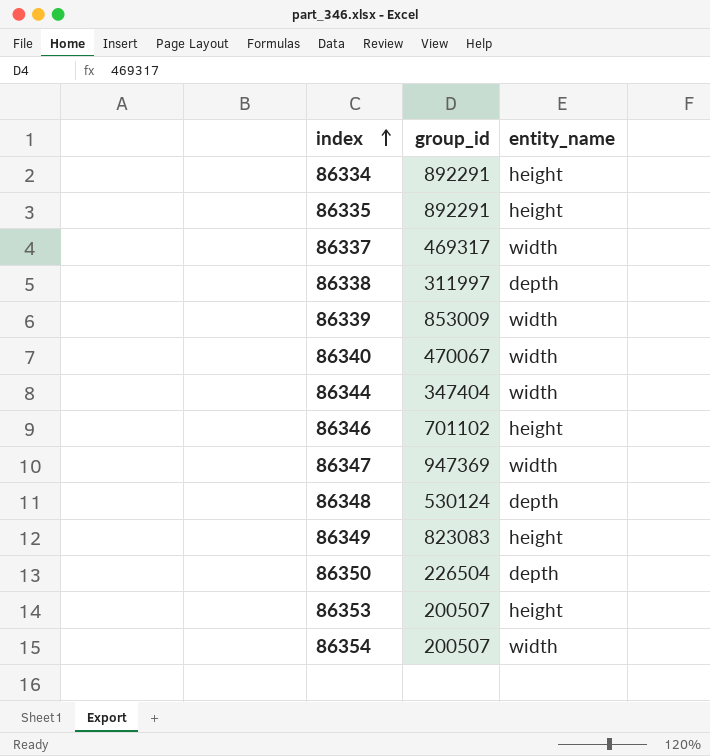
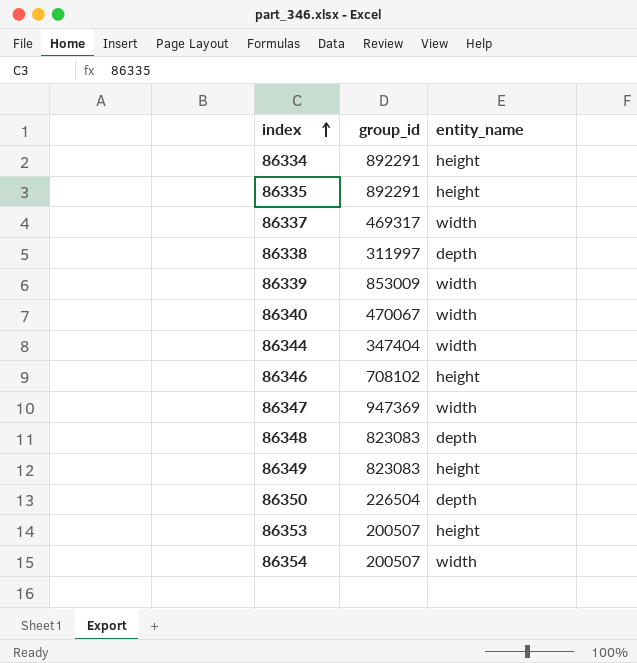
86346 | group_id: 701102 -> 708102
86348 | group_id: 530124 -> 823083

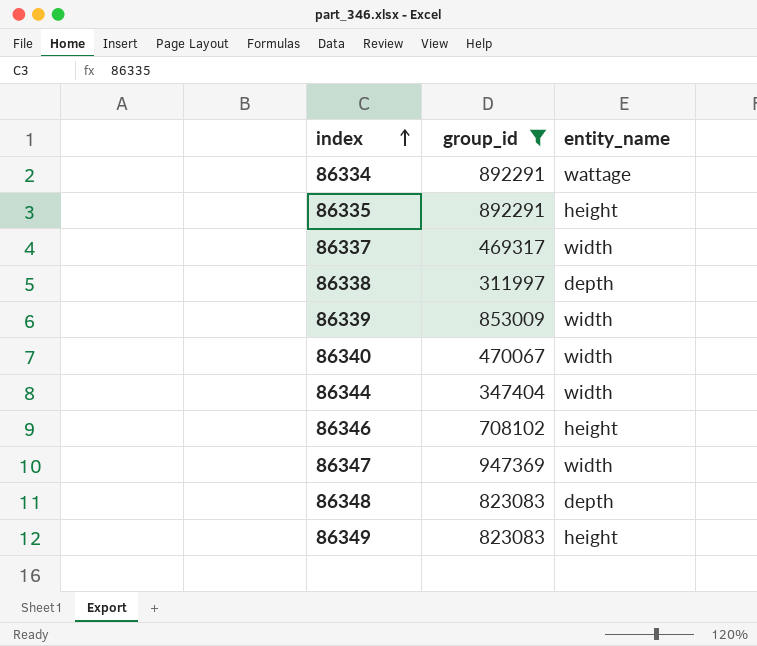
filter: none -> group_id >= 311997
86334 | entity_name: height -> wattage

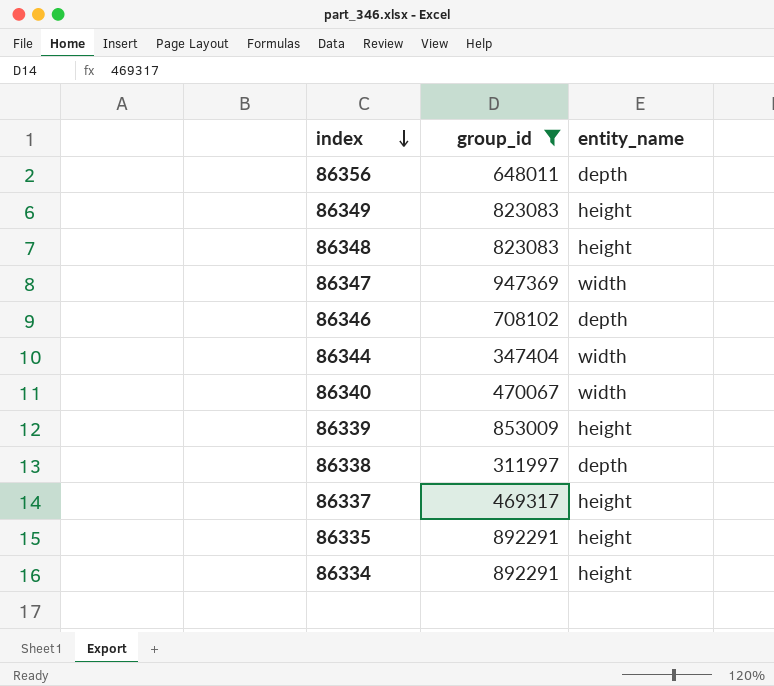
row order: index ascending -> index descending
row 86356: none -> 648011 | depth
86348 | entity_name: depth -> height
86346 | entity_name: height -> depth
86339 | entity_name: width -> height
86337 | entity_name: width -> height
86334 | entity_name: wattage -> height

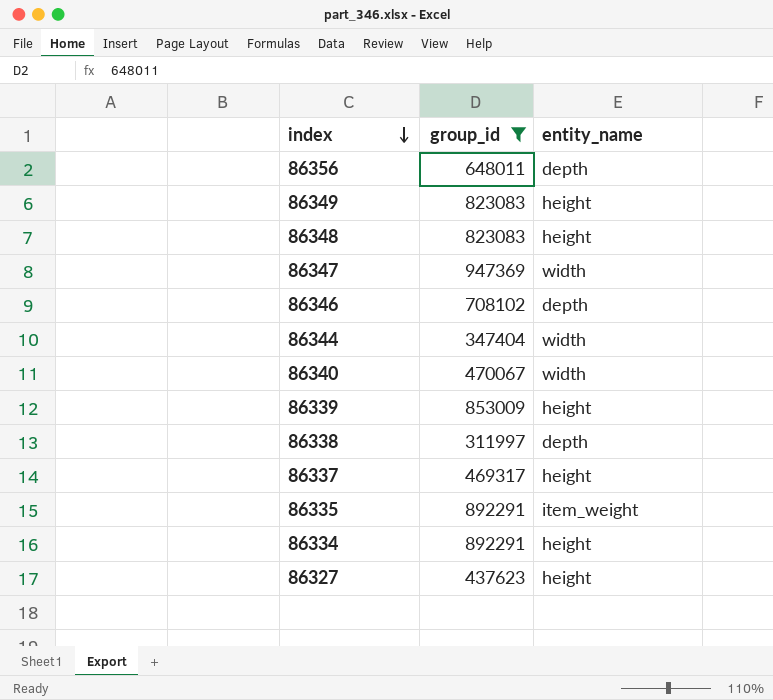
86335 | entity_name: height -> item_weight
row 86327: none -> 437623 | height

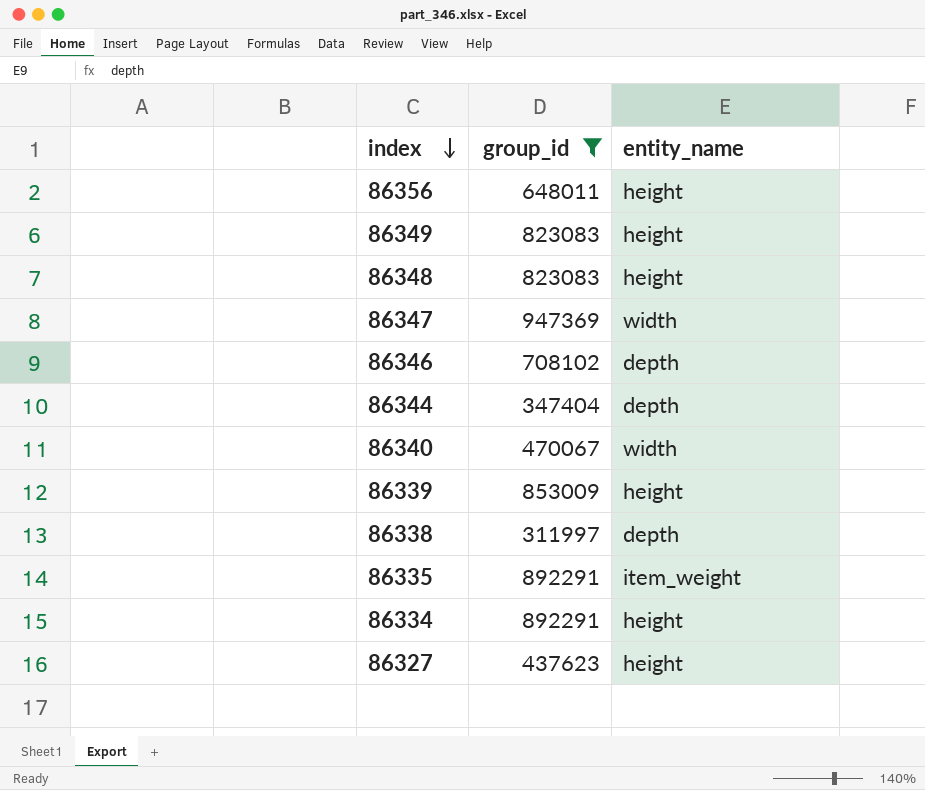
row 86337: 469317 | height -> none
86356 | entity_name: depth -> height
86344 | entity_name: width -> depth

